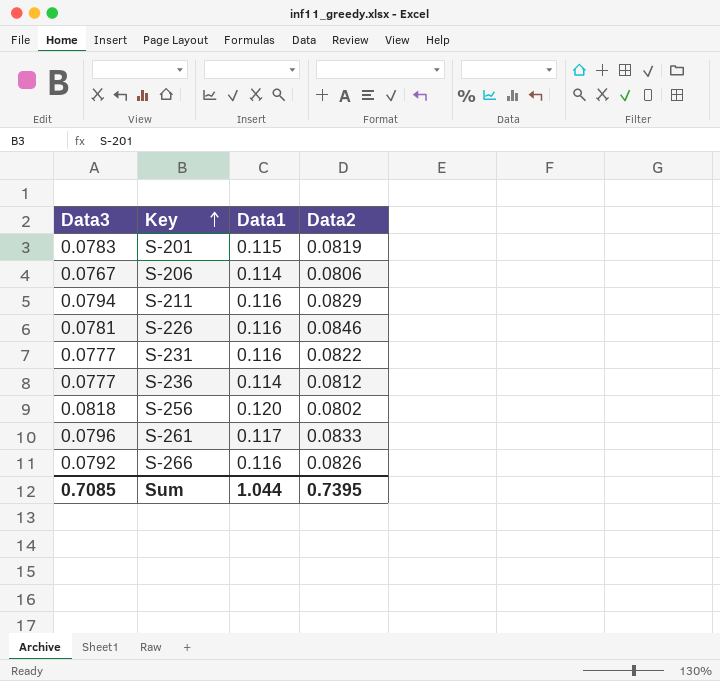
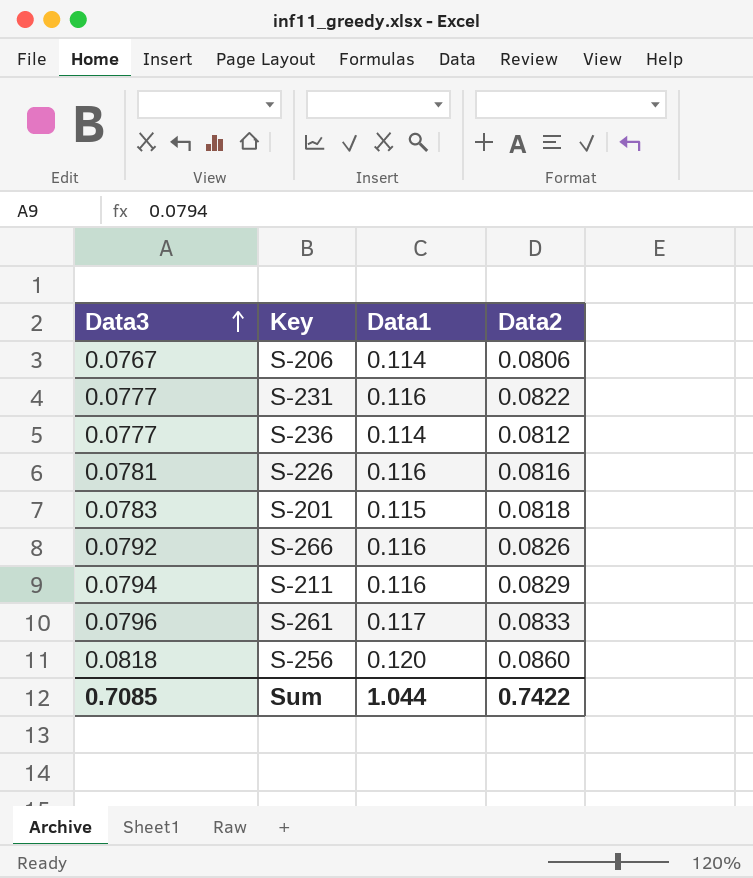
row order: Key ascending -> Data3 ascending
S-226 | Data2: 0.0846 -> 0.0816
S-201 | Data2: 0.0819 -> 0.0818
S-256 | Data2: 0.0802 -> 0.0860
Sum | Data2: 0.7395 -> 0.7422

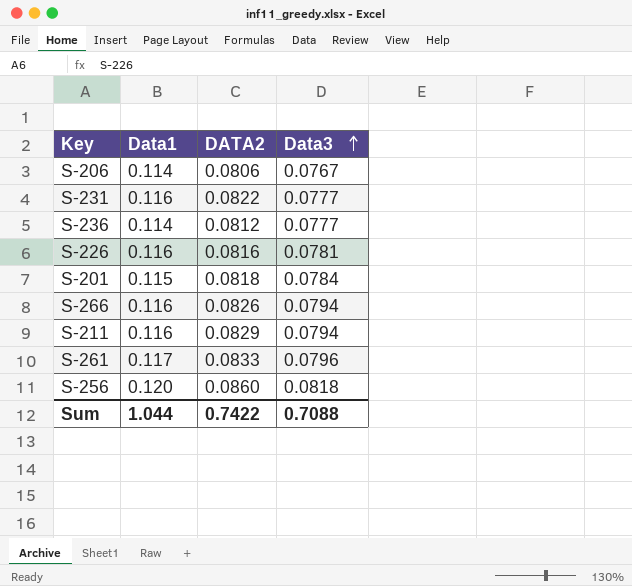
column name: Data2 -> DATA2
column Data3 | position: 1 -> 4
S-201 | Data3: 0.0783 -> 0.0784
S-266 | Data3: 0.0792 -> 0.0794
Sum | Data3: 0.7085 -> 0.7088

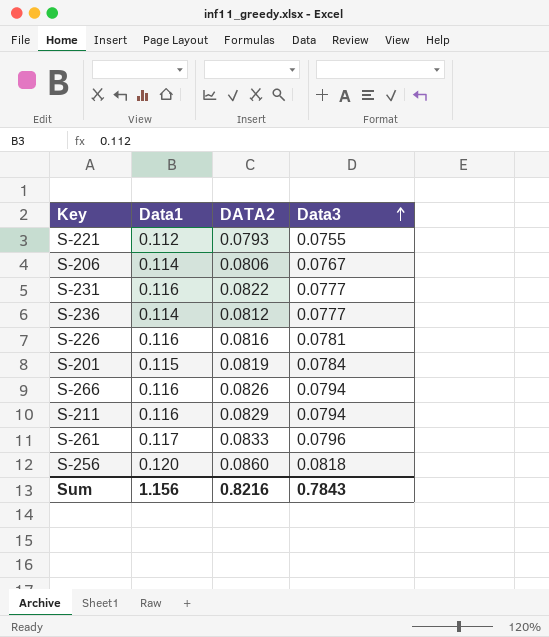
row S-221: none -> 0.112 | 0.0793 | 0.0755
S-201 | DATA2: 0.0818 -> 0.0819
Sum | Data1: 1.044 -> 1.156
Sum | DATA2: 0.7422 -> 0.8216
Sum | Data3: 0.7088 -> 0.7843

